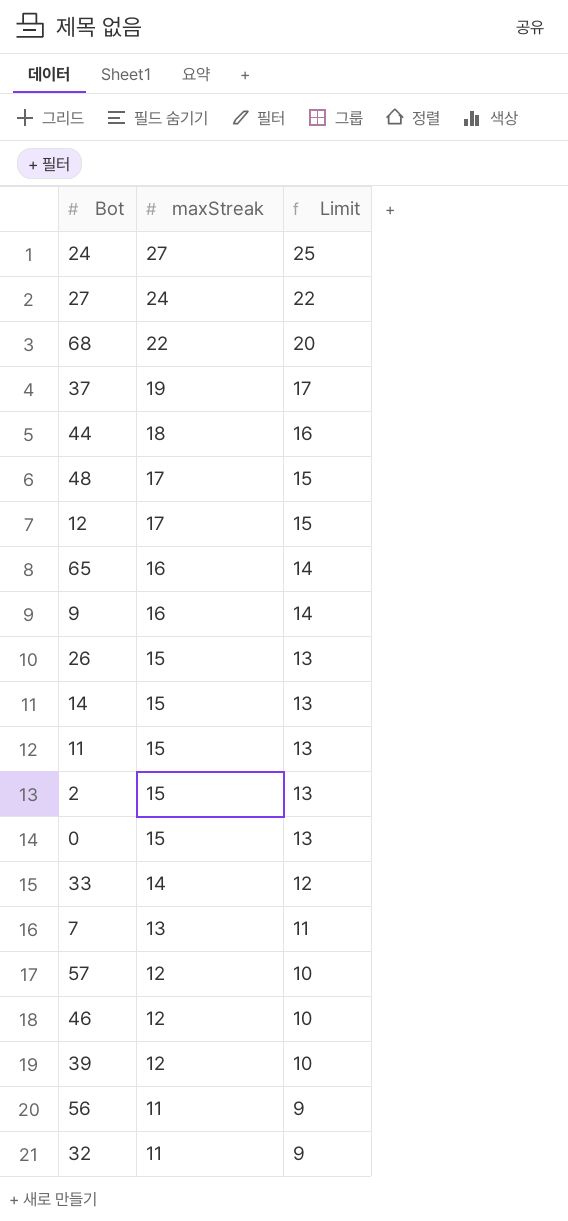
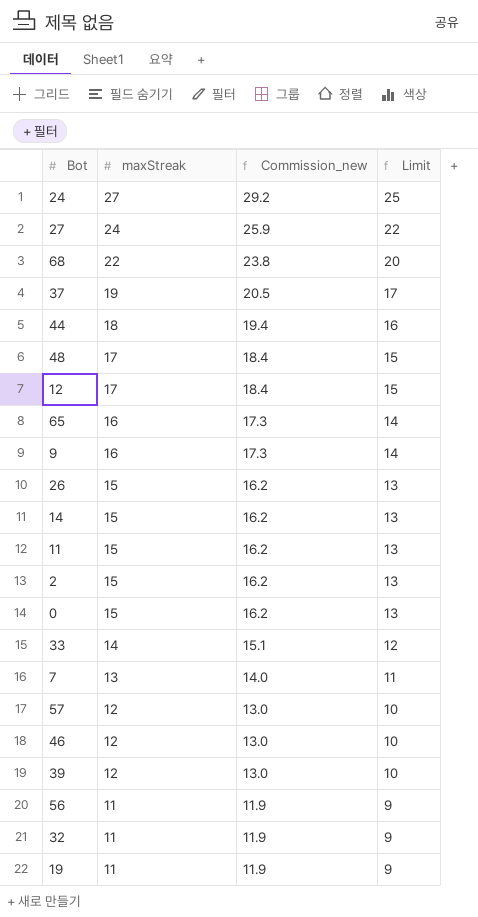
column Commission_new | formula: none -> [maxStreak] * 1.08
row 19: none -> 11 | 11.9 | 9

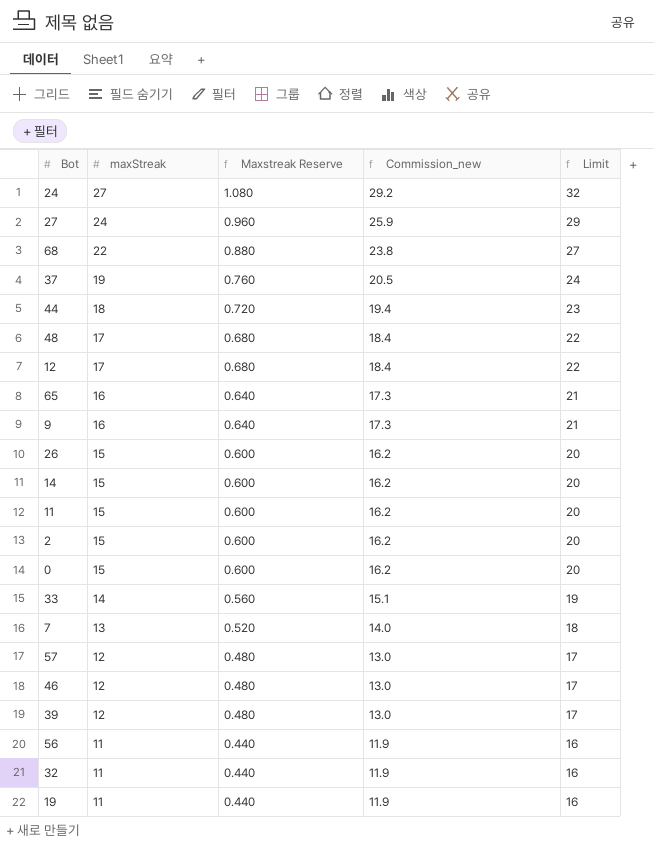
column Maxstreak Reserve | formula: none -> [maxStreak] * 0.04
column Limit | formula: [maxStreak] - 2 -> [maxStreak] + 5

